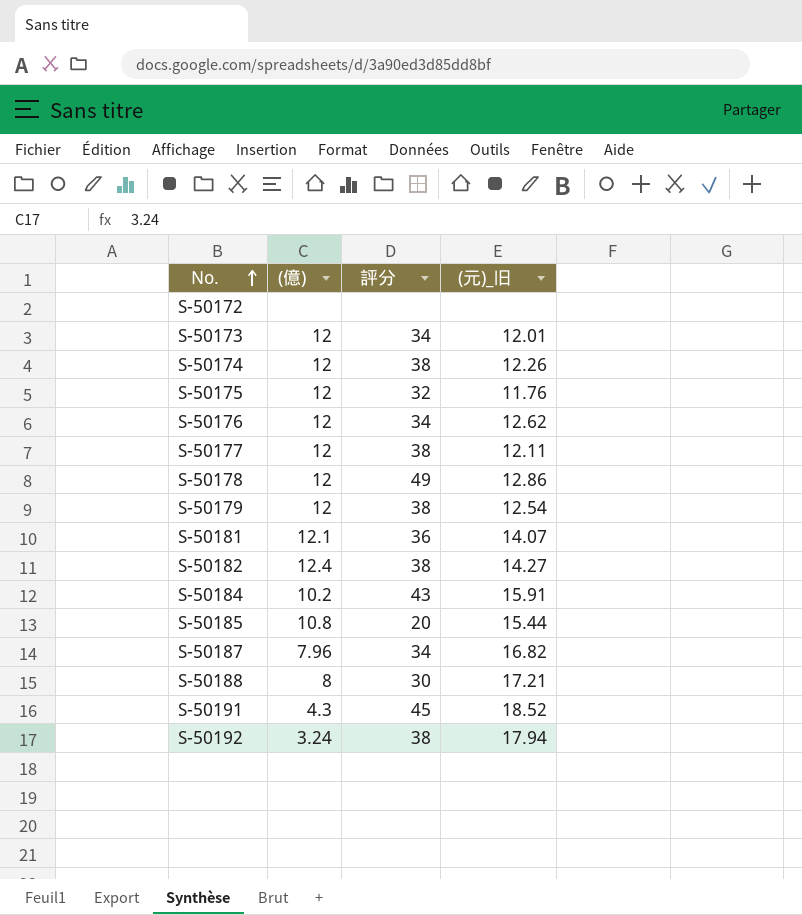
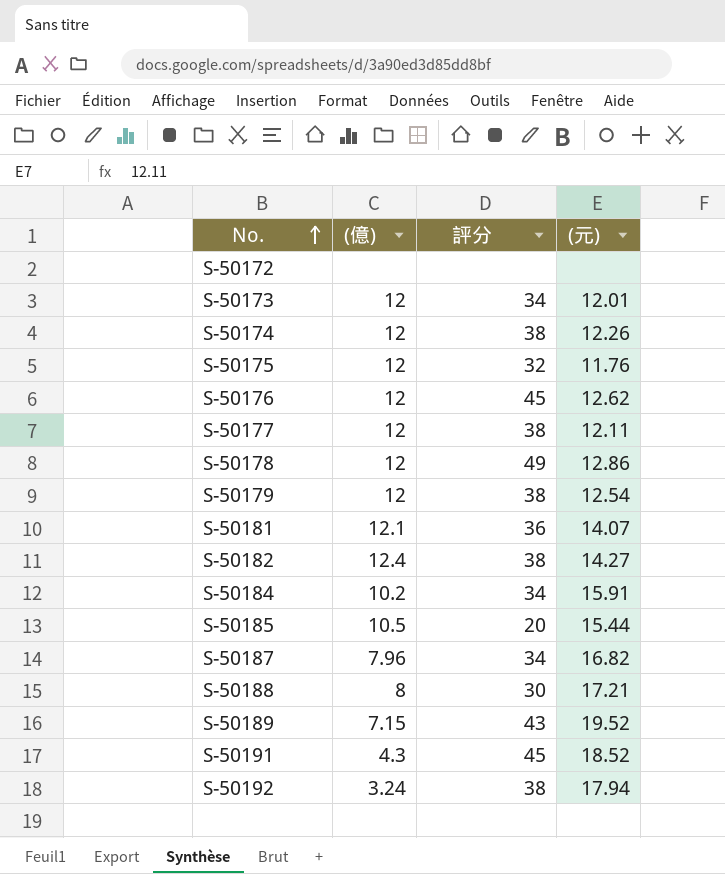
column name: (元)_旧 -> (元)
S-50176 | 評分: 34 -> 45
S-50184 | 評分: 43 -> 34
S-50185 | (億): 10.8 -> 10.5
row S-50189: none -> 7.15 | 43 | 19.52

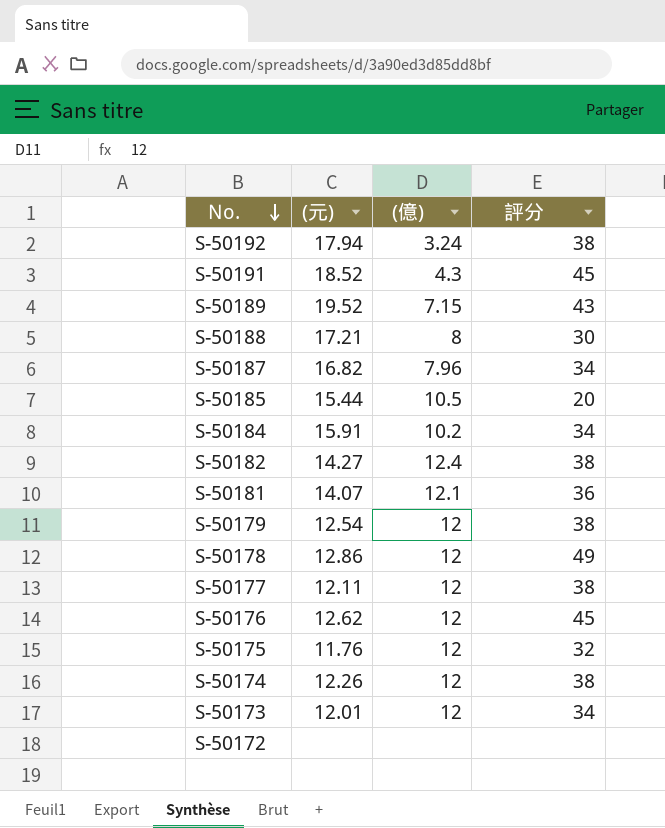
row order: No. ascending -> No. descending
column (元) | position: 4 -> 2

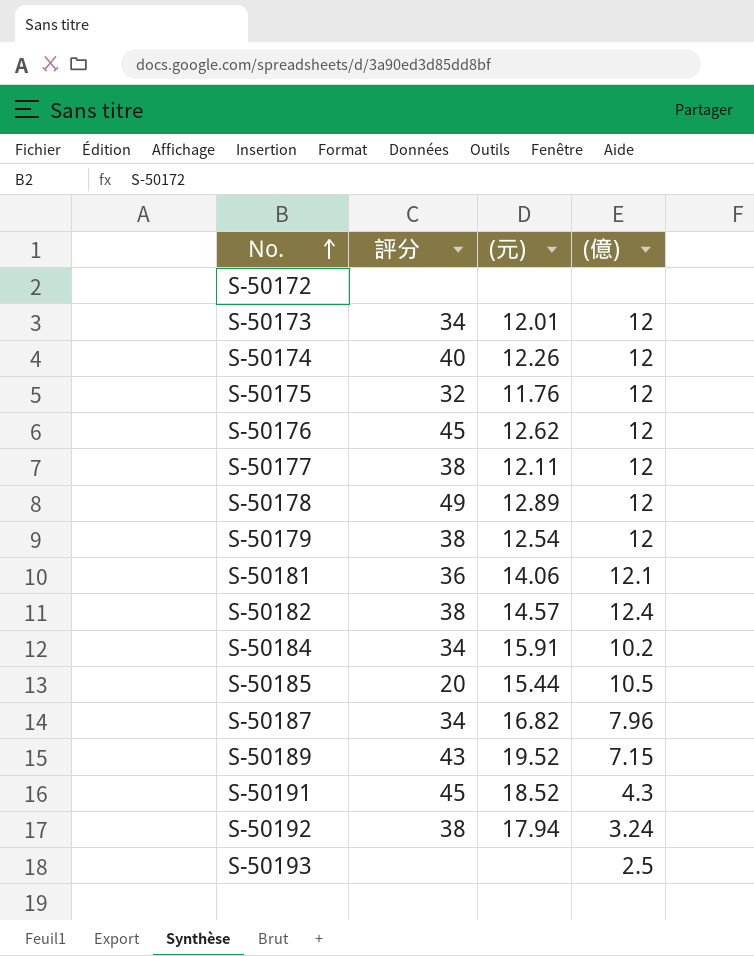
row order: No. descending -> No. ascending
column 評分 | position: 4 -> 2
row S-50188: 17.21 | 8 | 30 -> none
S-50174 | 評分: 38 -> 40
S-50178 | (元): 12.86 -> 12.89
S-50181 | (元): 14.07 -> 14.06
S-50182 | (元): 14.27 -> 14.57
row S-50193: none -> none | none | 2.5

